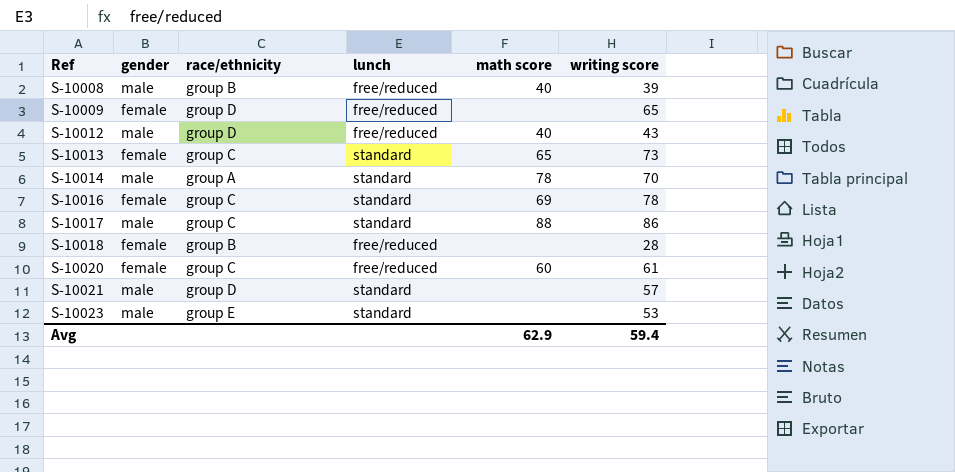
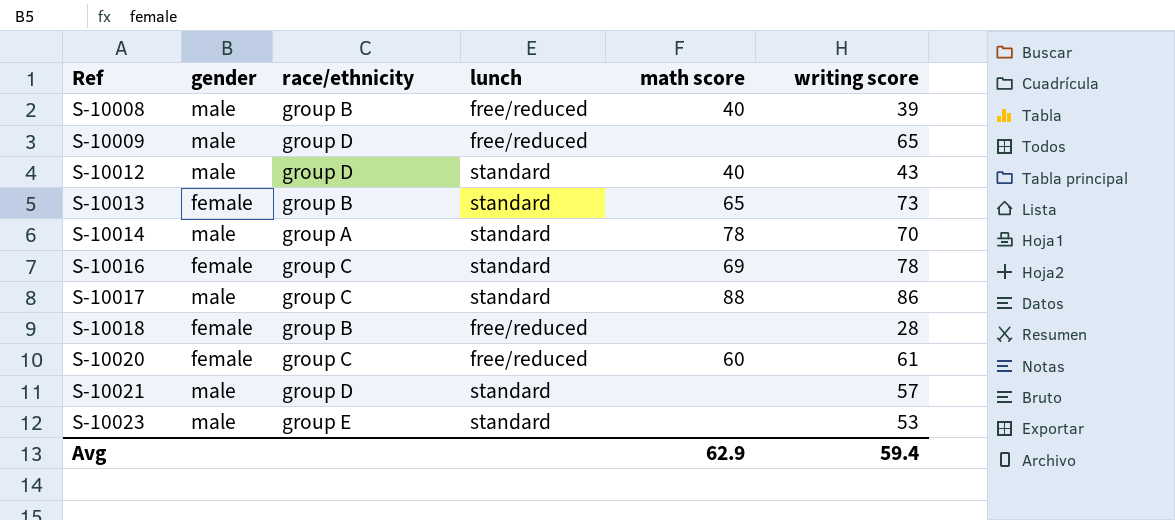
S-10009 | gender: female -> male
S-10012 | lunch: free/reduced -> standard
S-10013 | race/ethnicity: group C -> group B

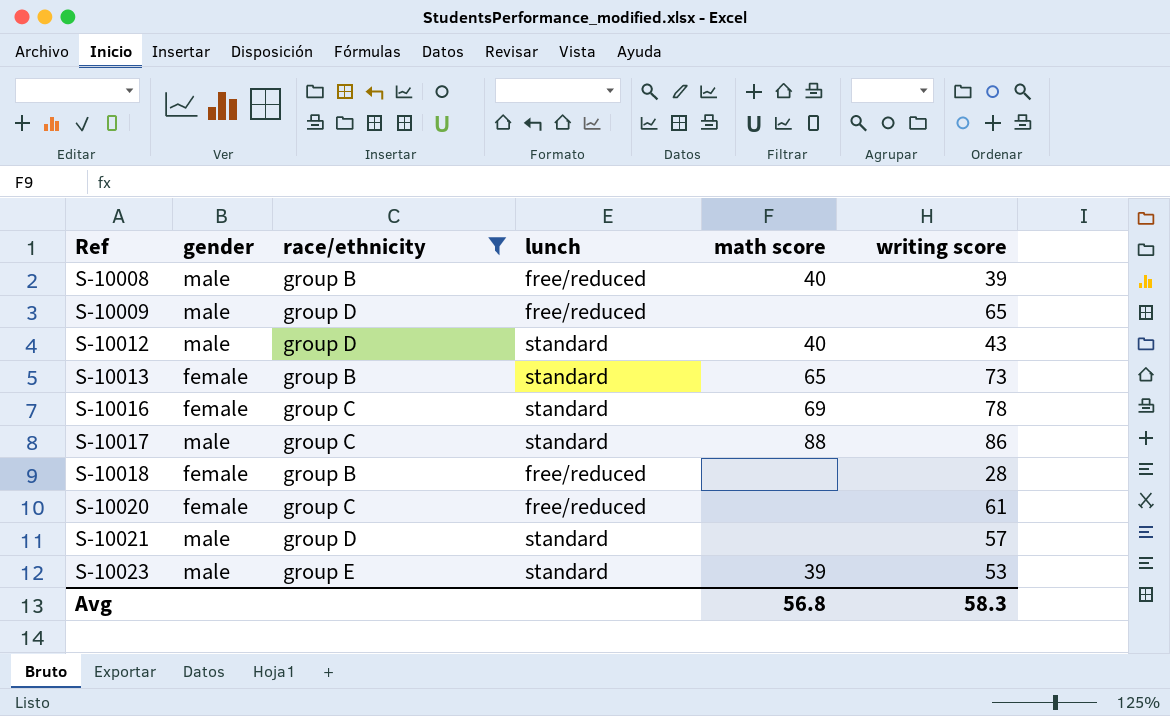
filter: none -> race/ethnicity != group A
S-10020 | math score: 60 -> none
S-10023 | math score: none -> 39
Avg | math score: 62.9 -> 56.8
Avg | writing score: 59.4 -> 58.3

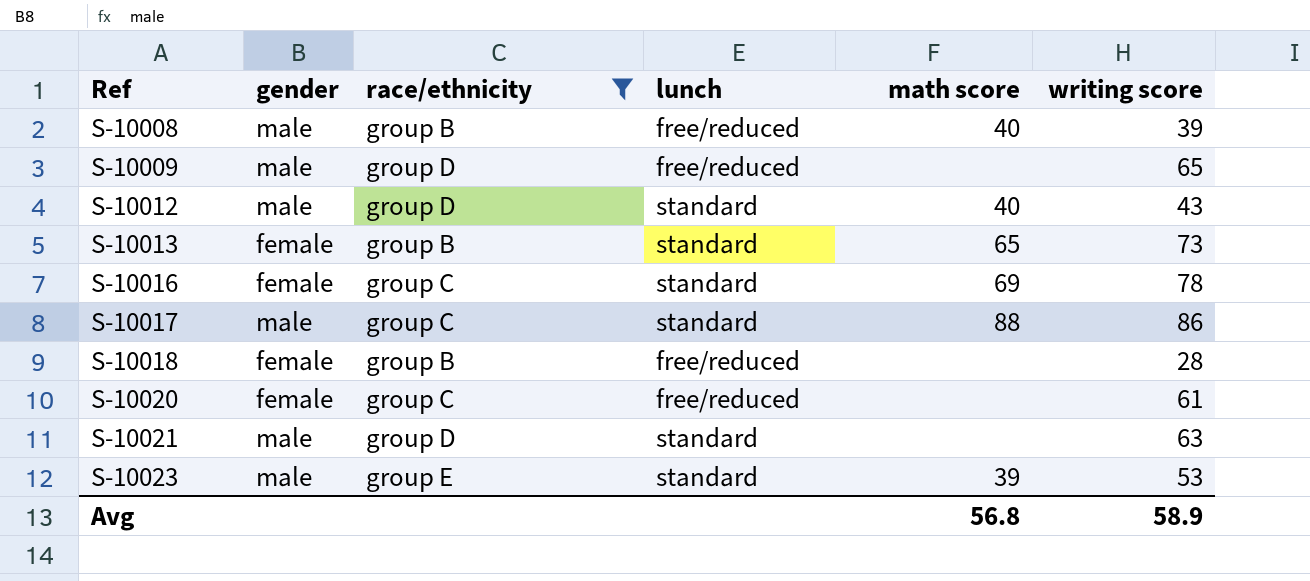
S-10021 | writing score: 57 -> 63
Avg | writing score: 58.3 -> 58.9

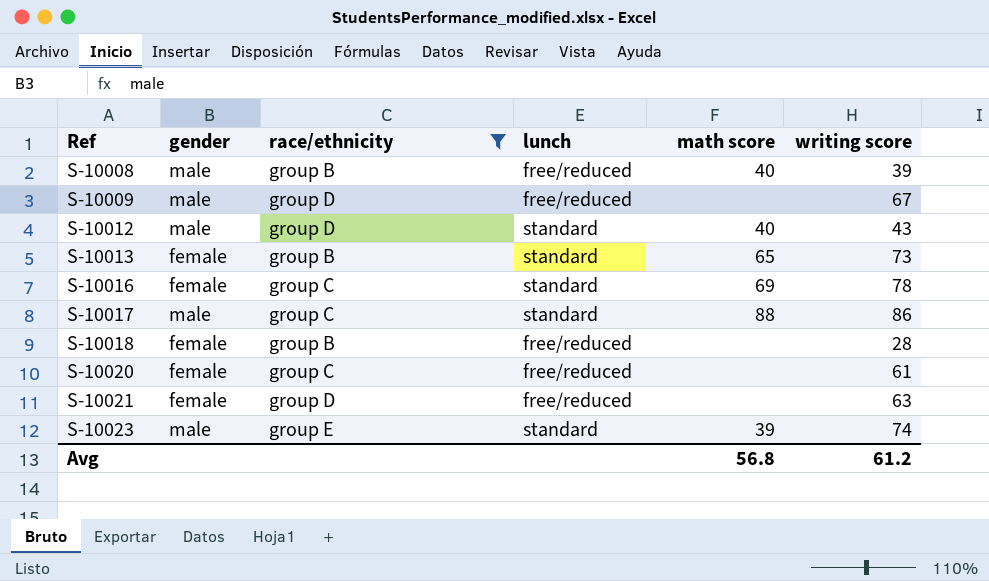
S-10009 | writing score: 65 -> 67
S-10021 | gender: male -> female
S-10021 | lunch: standard -> free/reduced
S-10023 | writing score: 53 -> 74
Avg | writing score: 58.9 -> 61.2

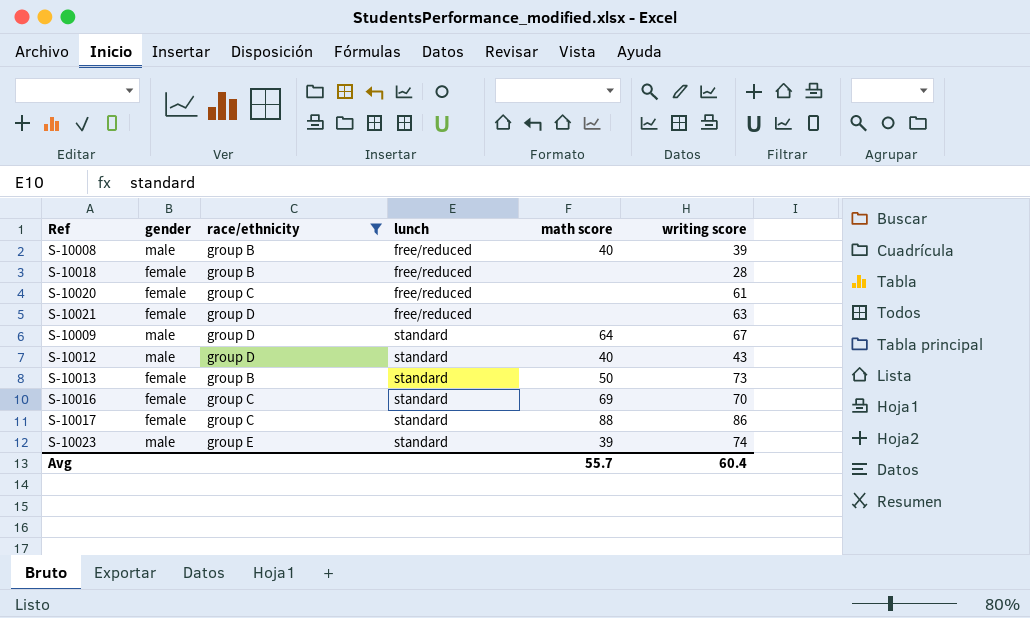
row order: Ref ascending -> lunch ascending
S-10009 | lunch: free/reduced -> standard
S-10009 | math score: none -> 64
S-10013 | math score: 65 -> 50
S-10016 | writing score: 78 -> 70
S-10017 | gender: male -> female
Avg | math score: 56.8 -> 55.7
Avg | writing score: 61.2 -> 60.4

